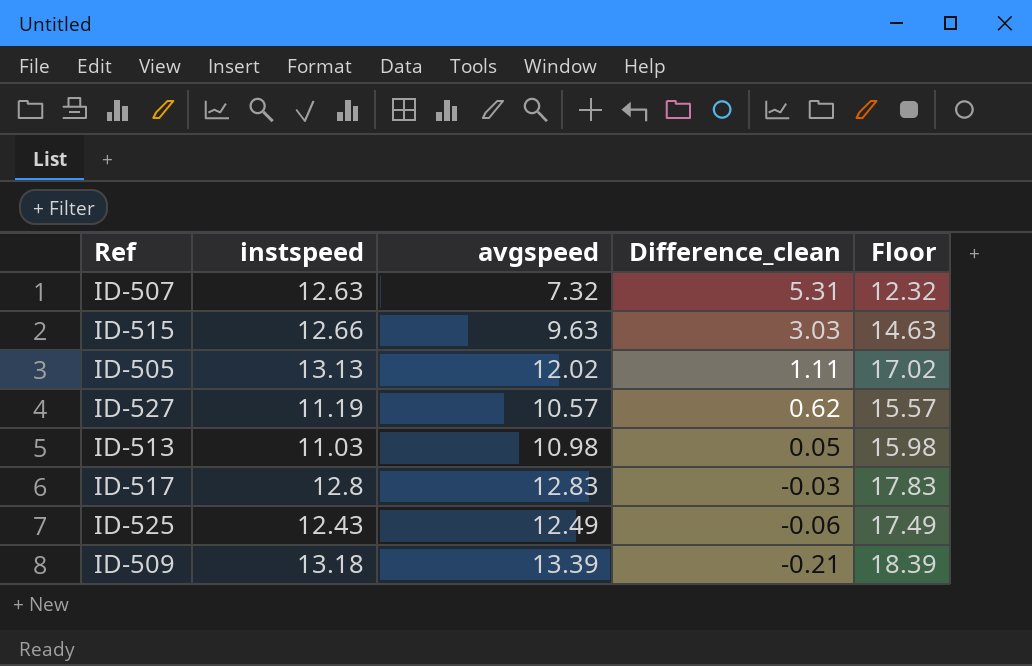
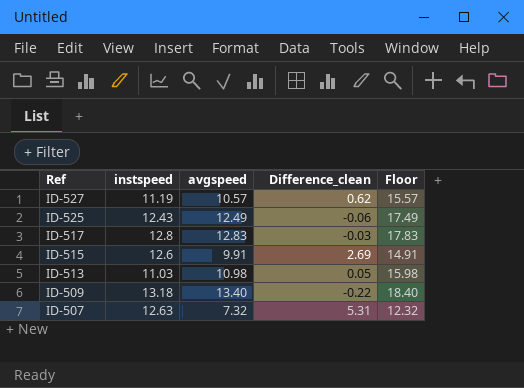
row order: Difference_clean descending -> Ref descending
row ID-505: 13.13 | 12.02 | 1.11 | 17.02 -> none
ID-515 | instspeed: 12.66 -> 12.6
ID-515 | avgspeed: 9.63 -> 9.91
ID-515 | Difference_clean: 3.03 -> 2.69
ID-515 | Floor: 14.63 -> 14.91
ID-509 | avgspeed: 13.39 -> 13.40
ID-509 | Difference_clean: -0.21 -> -0.22
ID-509 | Floor: 18.39 -> 18.40

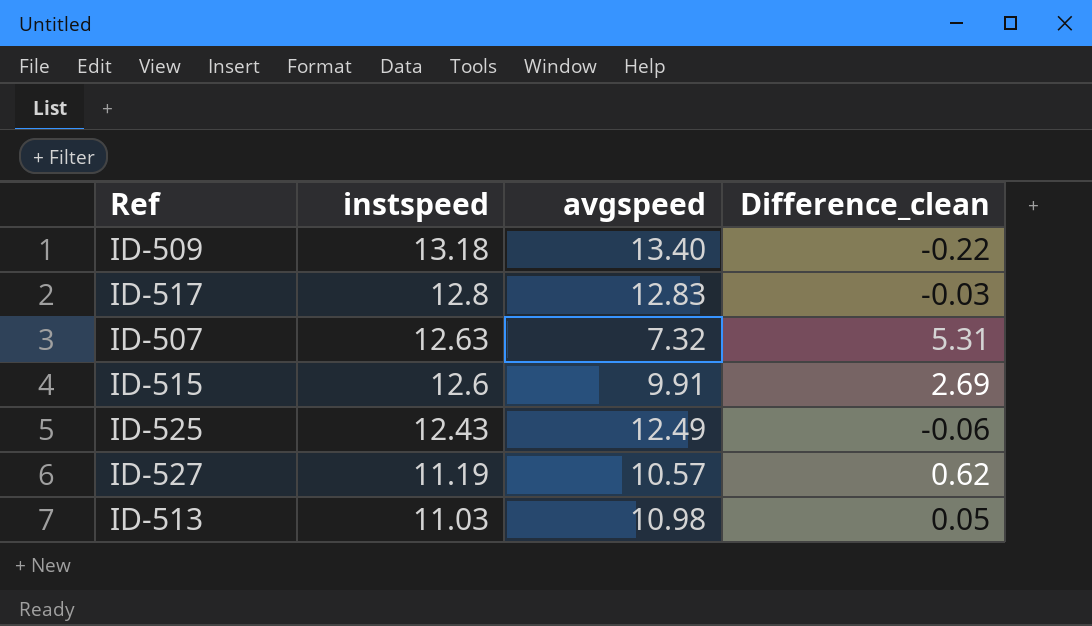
row order: Ref descending -> instspeed descending
column Floor | formula: [avgspeed] + 5 -> none

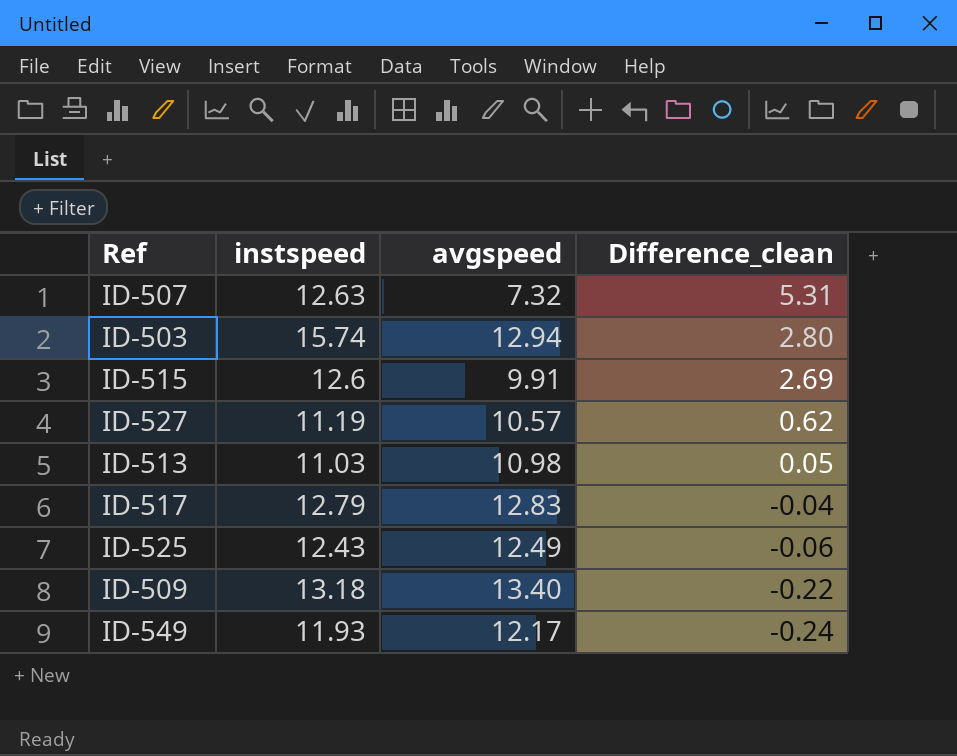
row order: instspeed descending -> Difference_clean descending
row ID-503: none -> 15.74 | 12.94 | 2.80
ID-517 | instspeed: 12.8 -> 12.79
ID-517 | Difference_clean: -0.03 -> -0.04
row ID-549: none -> 11.93 | 12.17 | -0.24

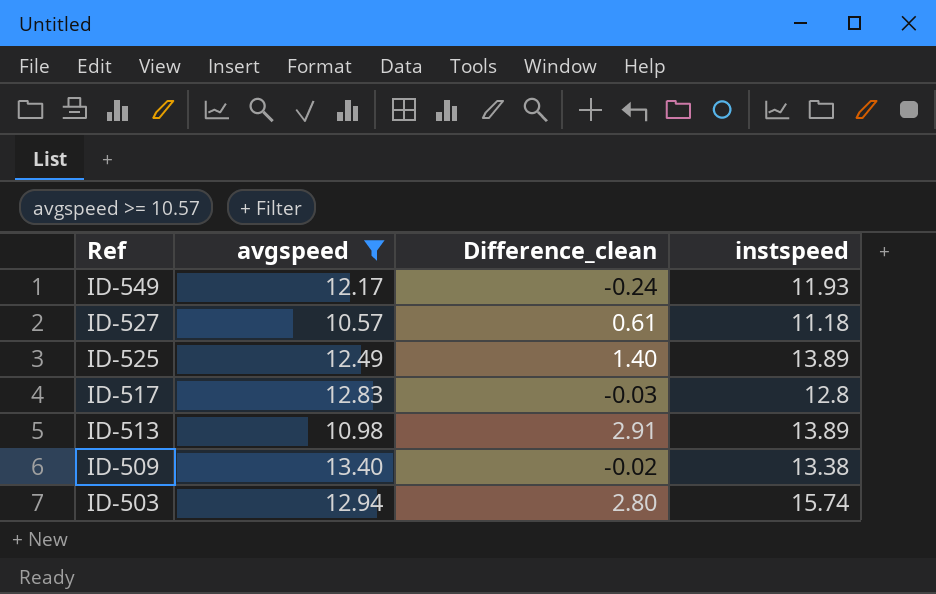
filter: none -> avgspeed >= 10.57
row order: Difference_clean descending -> Ref descending
column instspeed | position: 2 -> 4
ID-527 | Difference_clean: 0.62 -> 0.61
ID-527 | instspeed: 11.19 -> 11.18
ID-525 | Difference_clean: -0.06 -> 1.40
ID-525 | instspeed: 12.43 -> 13.89
ID-517 | Difference_clean: -0.04 -> -0.03
ID-517 | instspeed: 12.79 -> 12.8
ID-513 | Difference_clean: 0.05 -> 2.91
ID-513 | instspeed: 11.03 -> 13.89
ID-509 | Difference_clean: -0.22 -> -0.02
ID-509 | instspeed: 13.18 -> 13.38

